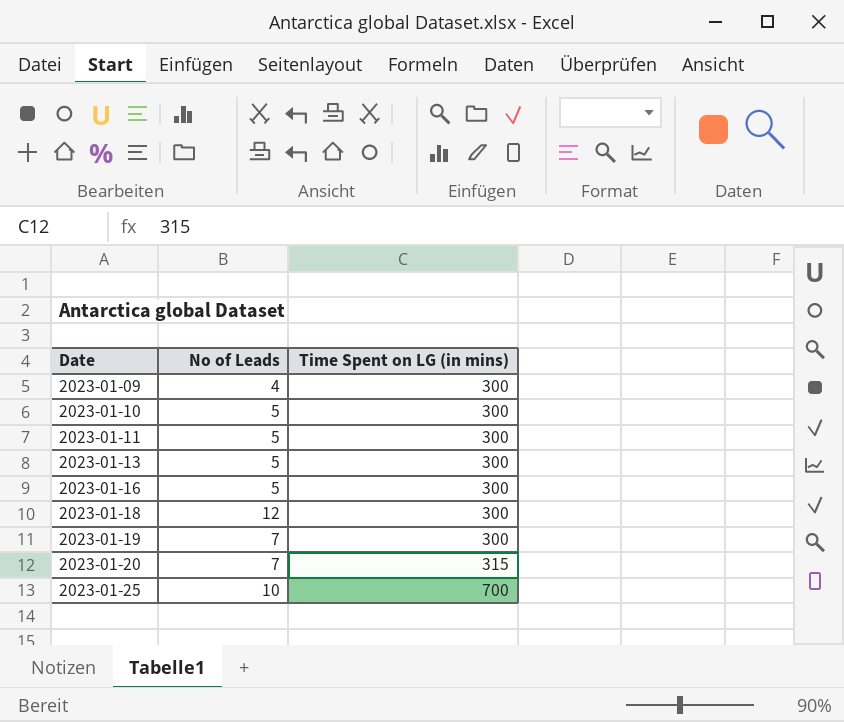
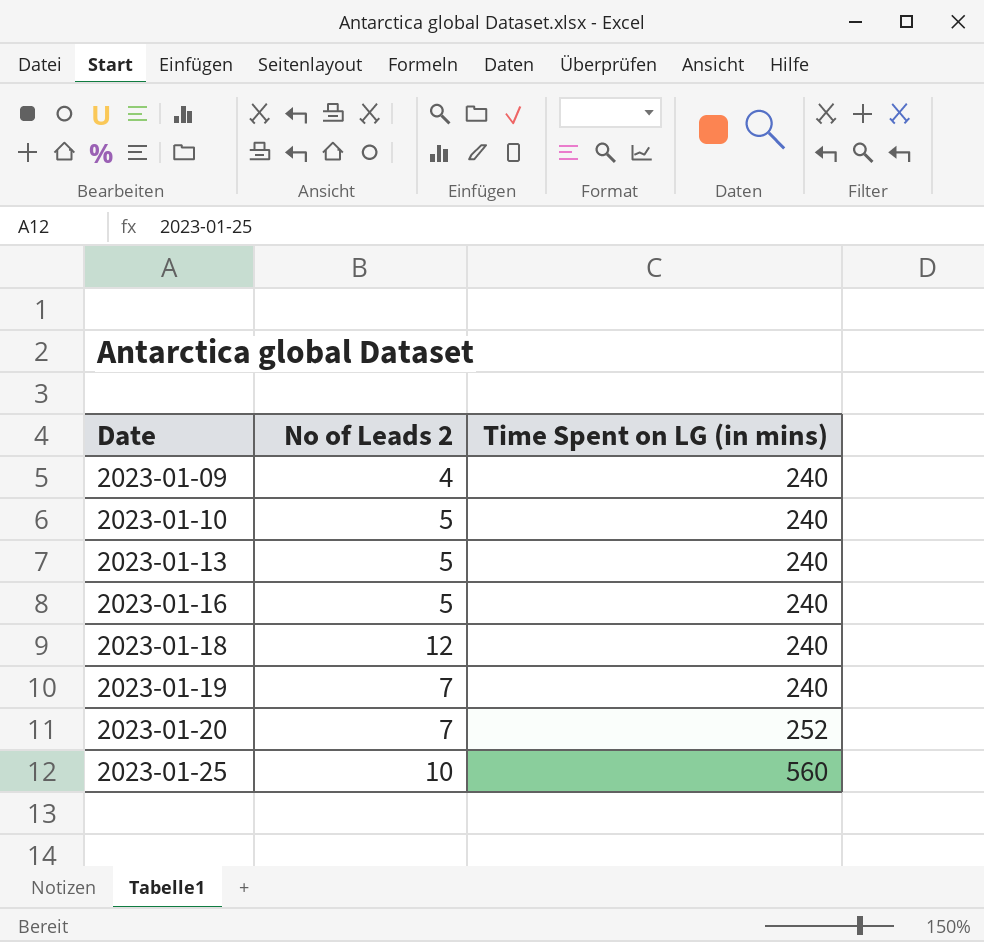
column name: No of Leads -> No of Leads 2
row 2023-01-11: 5 | 300 -> none
2023-01-09 | Time Spent on LG (in mins): 300 -> 240
2023-01-10 | Time Spent on LG (in mins): 300 -> 240
2023-01-13 | Time Spent on LG (in mins): 300 -> 240
2023-01-16 | Time Spent on LG (in mins): 300 -> 240
2023-01-18 | Time Spent on LG (in mins): 300 -> 240
2023-01-19 | Time Spent on LG (in mins): 300 -> 240
2023-01-20 | Time Spent on LG (in mins): 315 -> 252
2023-01-25 | Time Spent on LG (in mins): 700 -> 560

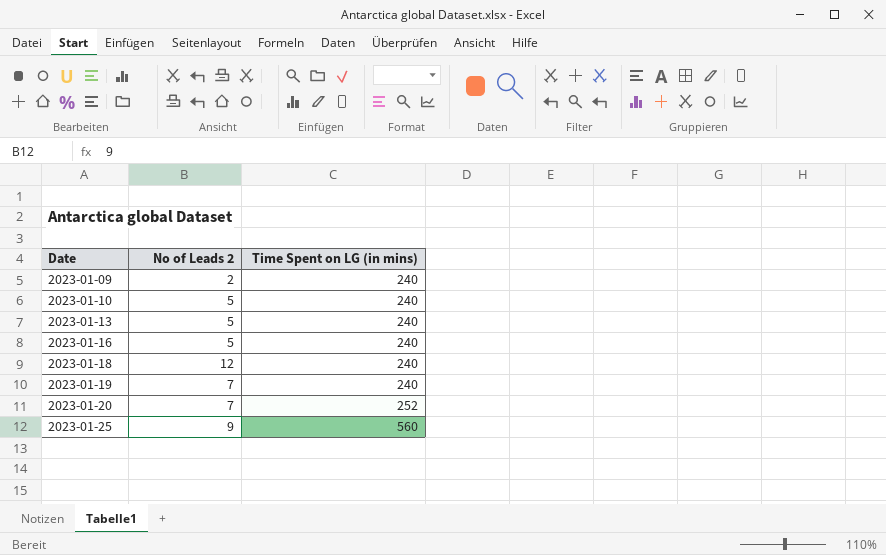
2023-01-09 | No of Leads 2: 4 -> 2
2023-01-25 | No of Leads 2: 10 -> 9

